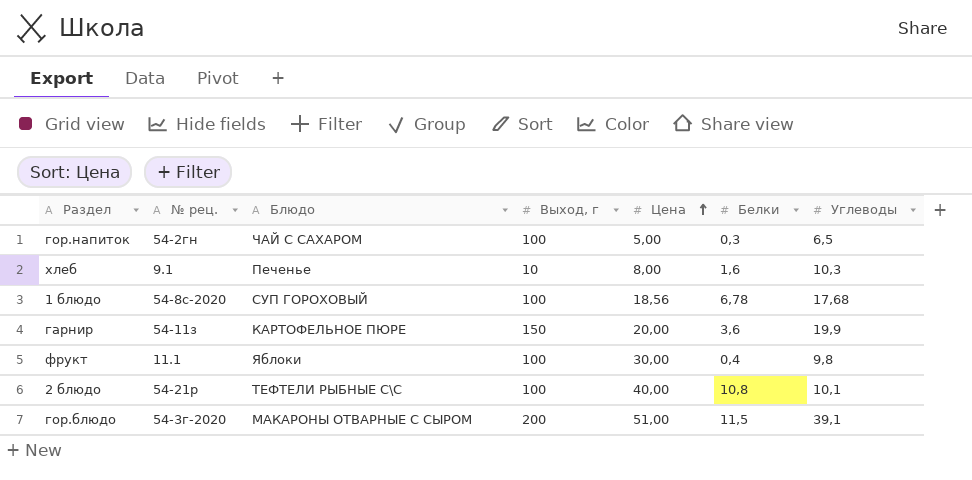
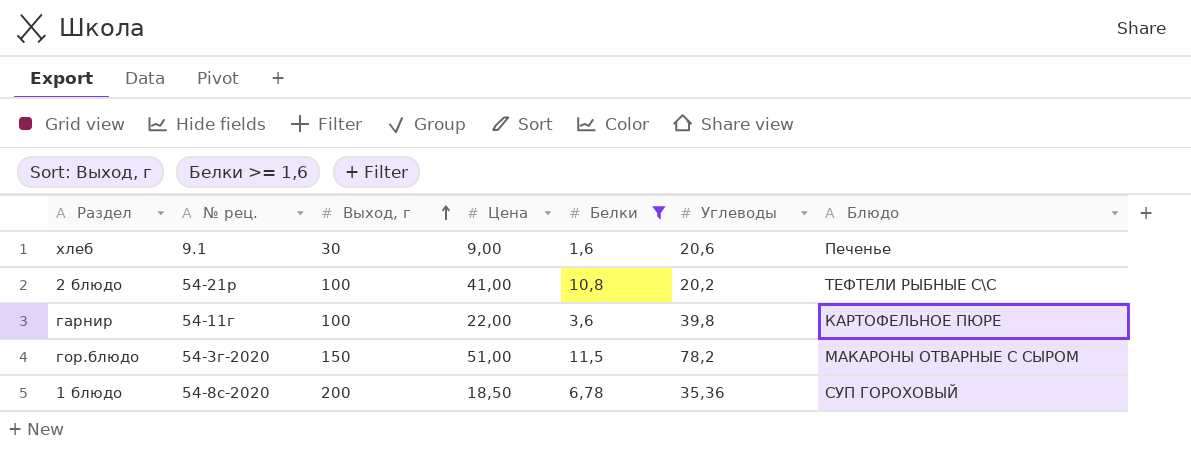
filter: none -> Белки >= 1,6
row order: Цена ascending -> Выход, г ascending
column Блюдо | position: 3 -> 7
хлеб | Выход, г: 10 -> 30
хлеб | Цена: 8,00 -> 9,00
хлеб | Углеводы: 10,3 -> 20,6
2 блюдо | Цена: 40,00 -> 41,00
2 блюдо | Углеводы: 10,1 -> 20,2
гарнир | № рец.: 54-11з -> 54-11г
гарнир | Выход, г: 150 -> 100
гарнир | Цена: 20,00 -> 22,00
гарнир | Углеводы: 19,9 -> 39,8
гор.блюдо | Выход, г: 200 -> 150
гор.блюдо | Углеводы: 39,1 -> 78,2
1 блюдо | Выход, г: 100 -> 200
1 блюдо | Цена: 18,56 -> 18,50
1 блюдо | Углеводы: 17,68 -> 35,36

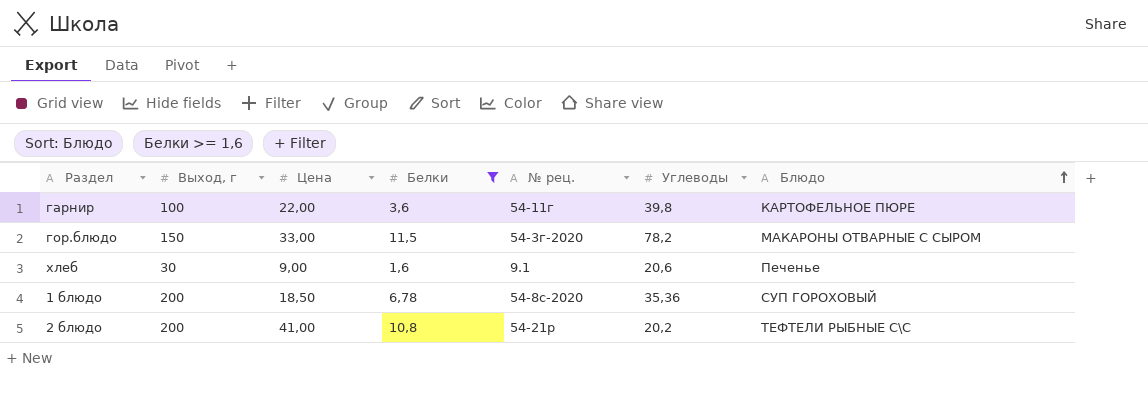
row order: Выход, г ascending -> Блюдо ascending
column № рец. | position: 2 -> 5
гор.блюдо | Цена: 51,00 -> 33,00
2 блюдо | Выход, г: 100 -> 200

